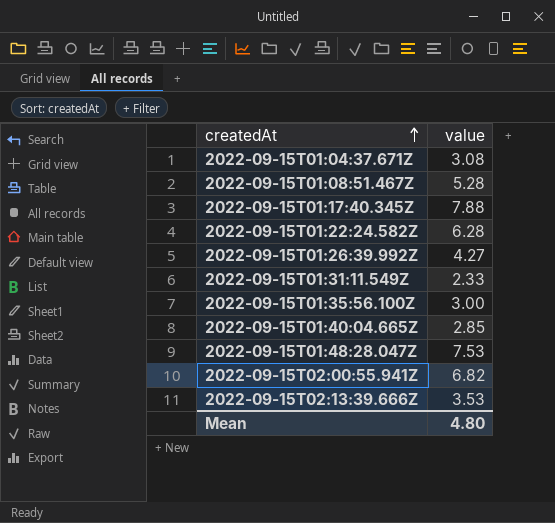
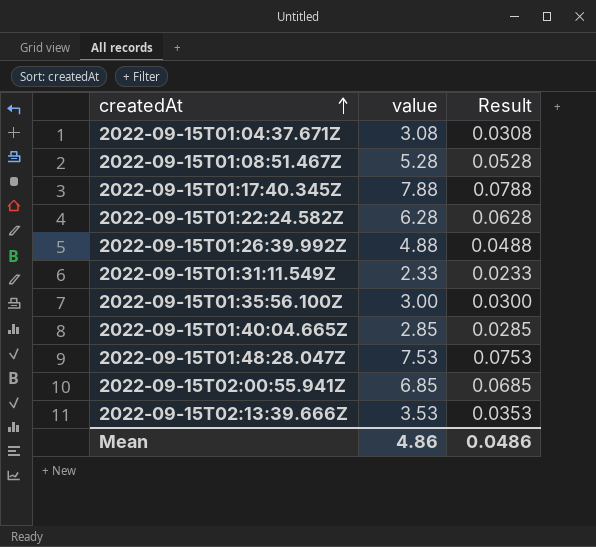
column Result | formula: none -> [value] * 0.01
2022-09-15T01:26:39.992Z | value: 4.27 -> 4.88
2022-09-15T02:00:55.941Z | value: 6.82 -> 6.85
Mean | value: 4.80 -> 4.86

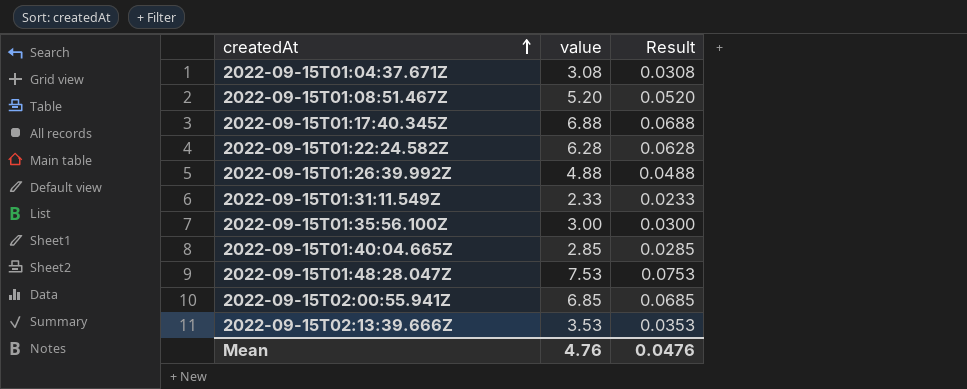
2022-09-15T01:08:51.467Z | value: 5.28 -> 5.20
2022-09-15T01:08:51.467Z | Result: 0.0528 -> 0.0520
2022-09-15T01:17:40.345Z | value: 7.88 -> 6.88
2022-09-15T01:17:40.345Z | Result: 0.0788 -> 0.0688
Mean | value: 4.86 -> 4.76
Mean | Result: 0.0486 -> 0.0476

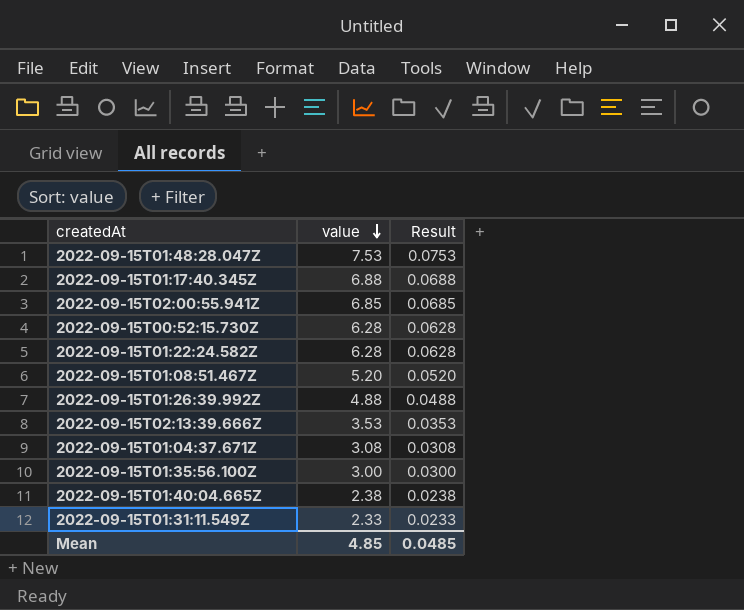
row order: createdAt ascending -> value descending
row 2022-09-15T00:52:15.730Z: none -> 6.28 | 0.0628
2022-09-15T01:40:04.665Z | value: 2.85 -> 2.38
2022-09-15T01:40:04.665Z | Result: 0.0285 -> 0.0238
Mean | value: 4.76 -> 4.85
Mean | Result: 0.0476 -> 0.0485

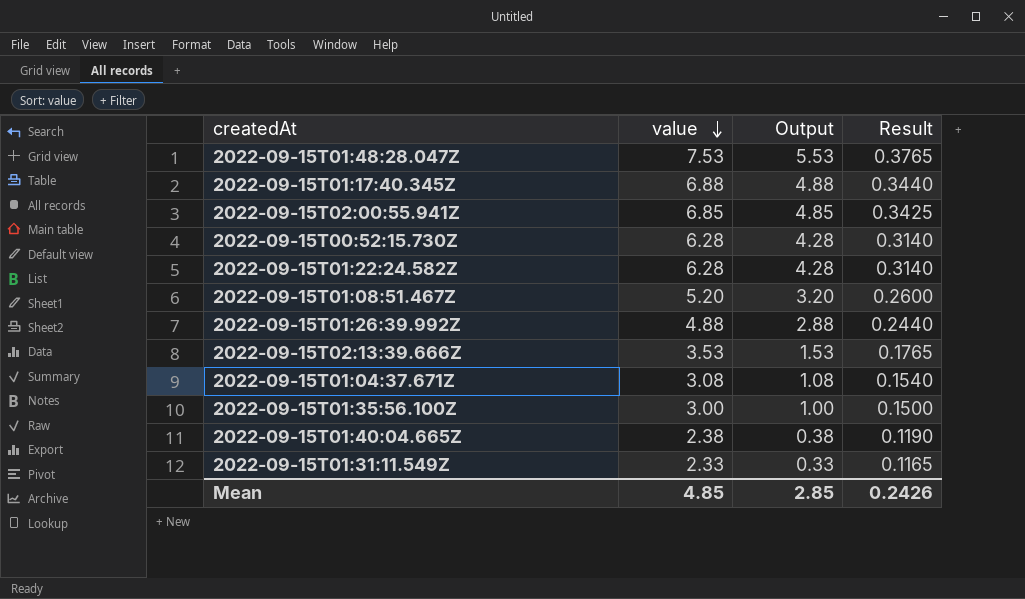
column Output | formula: none -> [value] - 2
column Result | formula: [value] * 0.01 -> [value] * 0.05
Mean | Result: 0.0485 -> 0.2426

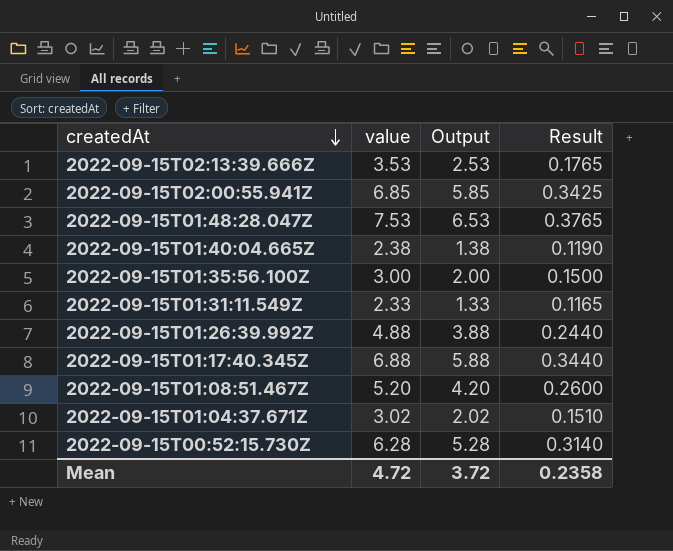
row order: value descending -> createdAt descending
column Output | formula: [value] - 2 -> [value] - 1
row 2022-09-15T01:22:24.582Z: 6.28 | 4.28 | 0.3140 -> none
2022-09-15T01:04:37.671Z | value: 3.08 -> 3.02
2022-09-15T01:04:37.671Z | Result: 0.1540 -> 0.1510
Mean | value: 4.85 -> 4.72
Mean | Output: 2.85 -> 3.72
Mean | Result: 0.2426 -> 0.2358

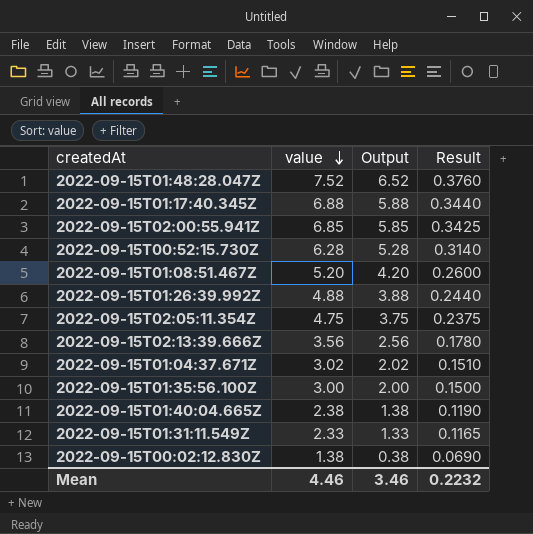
row order: createdAt descending -> value descending
2022-09-15T01:48:28.047Z | value: 7.53 -> 7.52
2022-09-15T01:48:28.047Z | Output: 6.53 -> 6.52
2022-09-15T01:48:28.047Z | Result: 0.3765 -> 0.3760
row 2022-09-15T02:05:11.354Z: none -> 4.75 | 3.75 | 0.2375
2022-09-15T02:13:39.666Z | value: 3.53 -> 3.56
2022-09-15T02:13:39.666Z | Output: 2.53 -> 2.56
2022-09-15T02:13:39.666Z | Result: 0.1765 -> 0.1780
row 2022-09-15T00:02:12.830Z: none -> 1.38 | 0.38 | 0.0690
Mean | value: 4.72 -> 4.46
Mean | Output: 3.72 -> 3.46
Mean | Result: 0.2358 -> 0.2232

